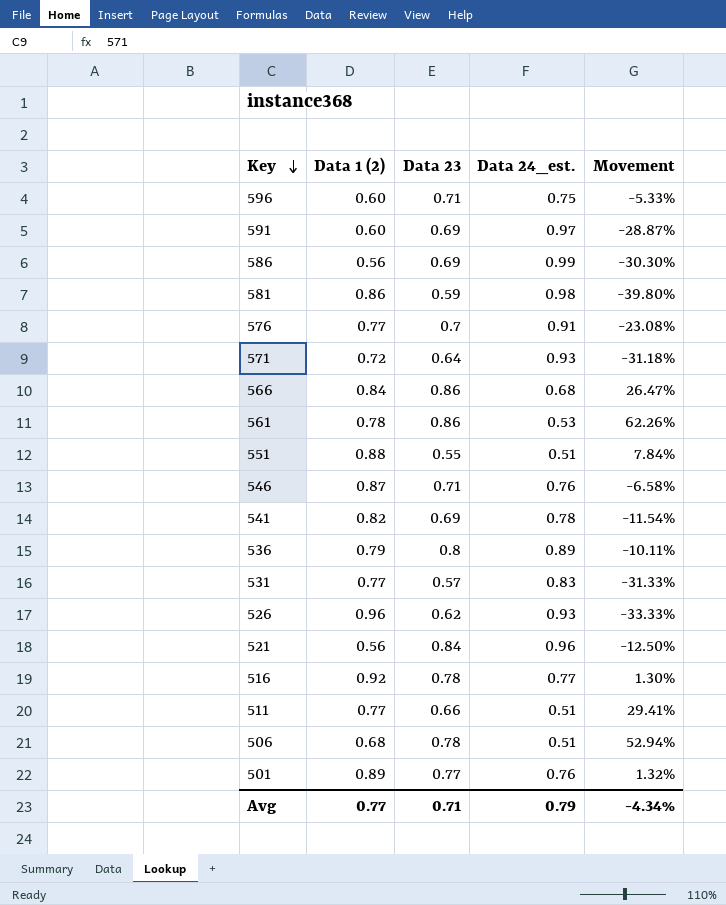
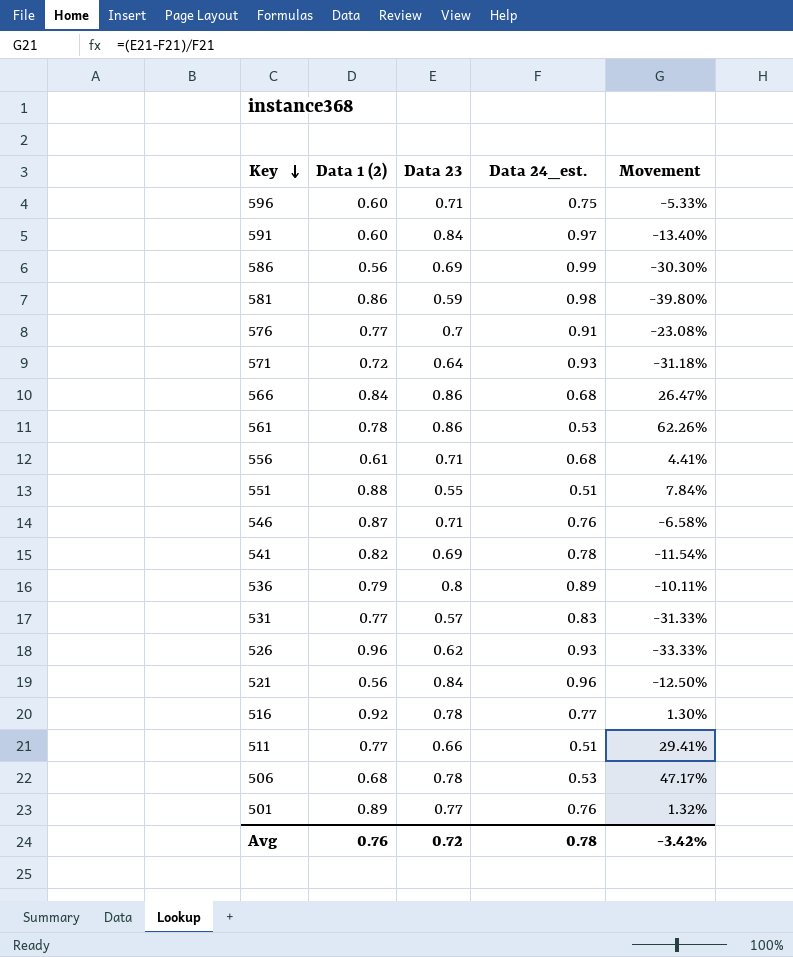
591 | Data 23: 0.69 -> 0.84
591 | Movement: -28.87% -> -13.40%
row 556: none -> 0.61 | 0.71 | 0.68 | 4.41%
506 | Data 24_est.: 0.51 -> 0.53
506 | Movement: 52.94% -> 47.17%
Avg | Data 1 (2): 0.77 -> 0.76
Avg | Data 23: 0.71 -> 0.72
Avg | Data 24_est.: 0.79 -> 0.78
Avg | Movement: -4.34% -> -3.42%

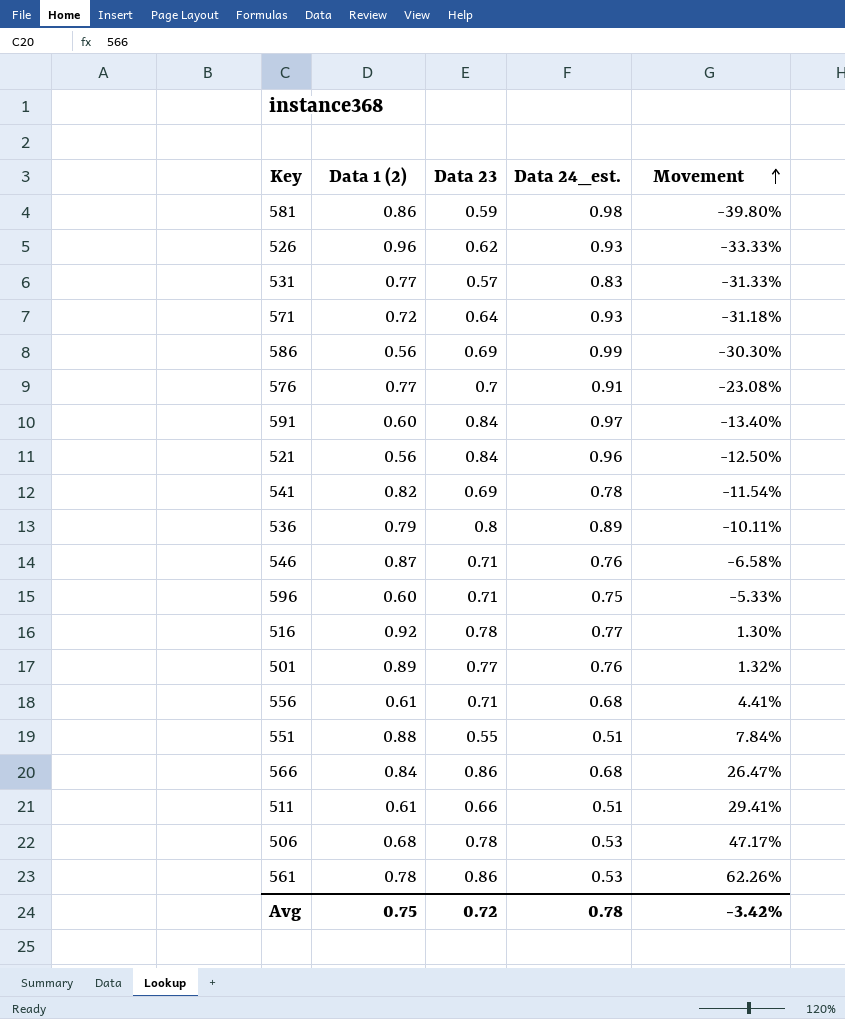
row order: Key descending -> Movement ascending
511 | Data 1 (2): 0.77 -> 0.61
Avg | Data 1 (2): 0.76 -> 0.75

